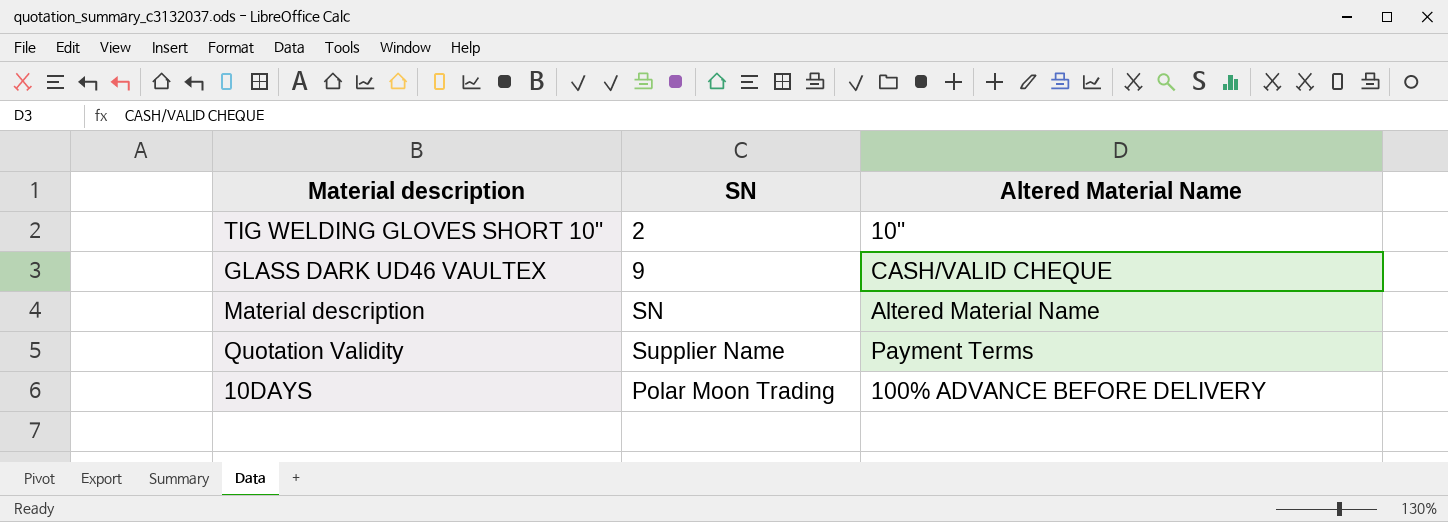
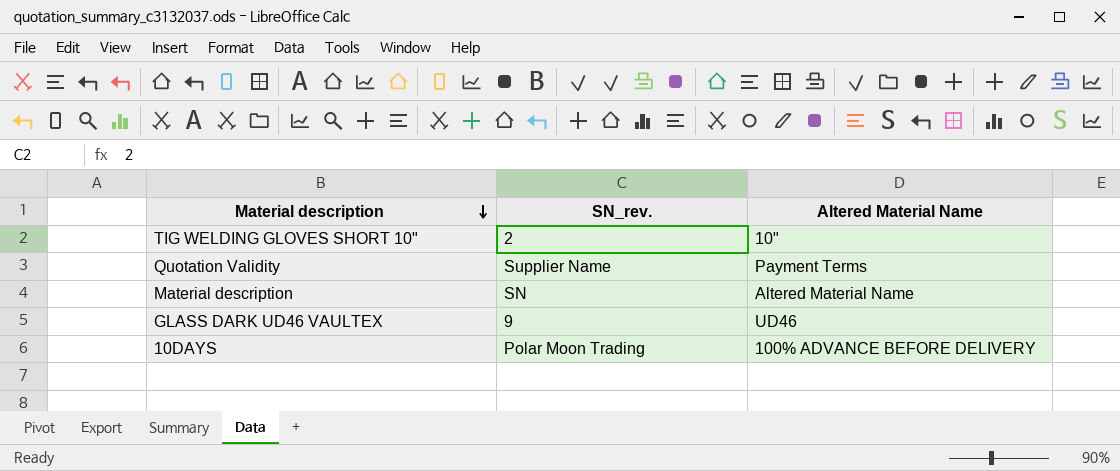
row order: none -> Material description descending
column name: SN -> SN_rev.
GLASS DARK UD46 VAULTEX | Altered Material Name: CASH/VALID CHEQUE -> UD46

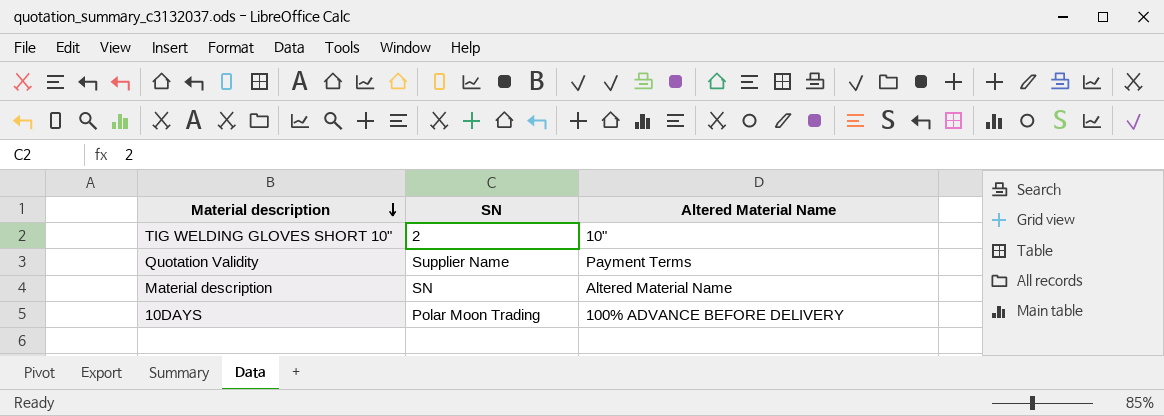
column name: SN_rev. -> SN
row GLASS DARK UD46 VAULTEX: 9 | UD46 -> none

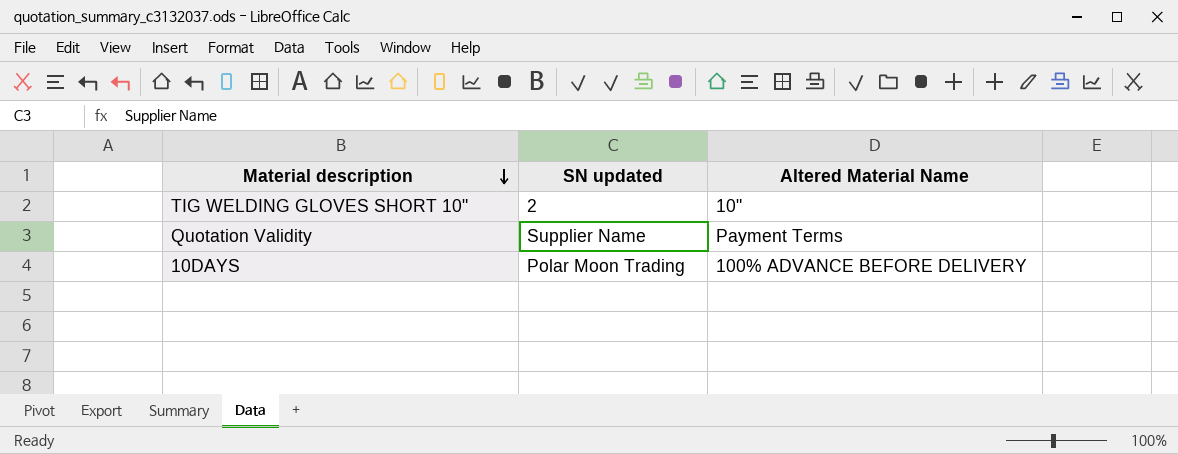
column name: SN -> SN updated
row Material description: SN | Altered Material Name -> none

